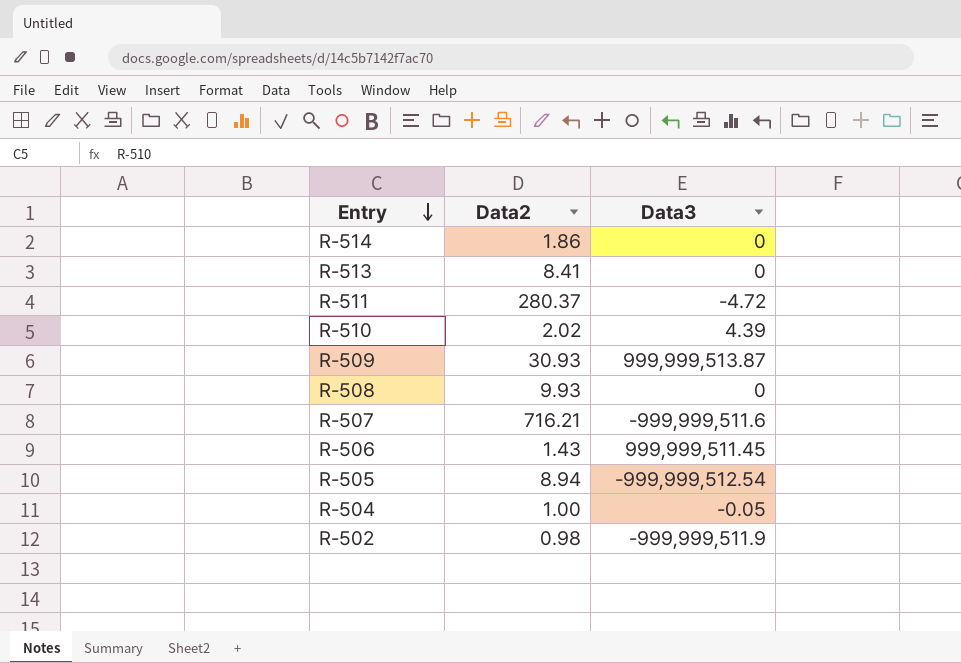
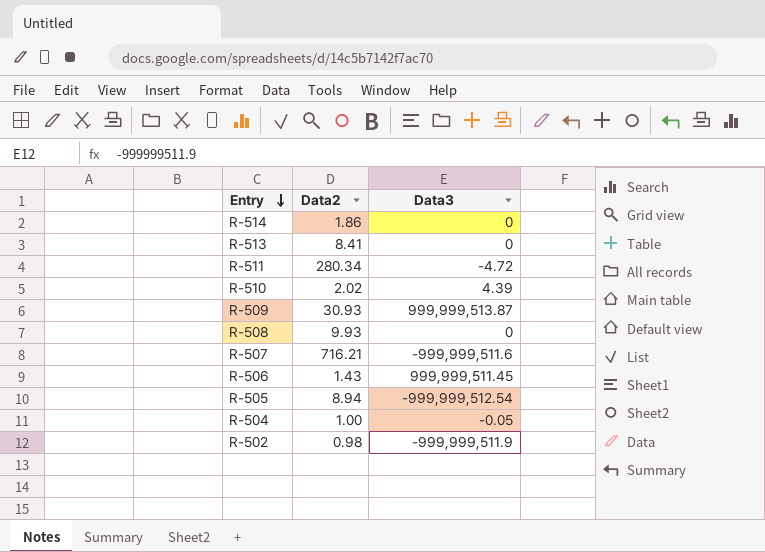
R-511 | Data2: 280.37 -> 280.34

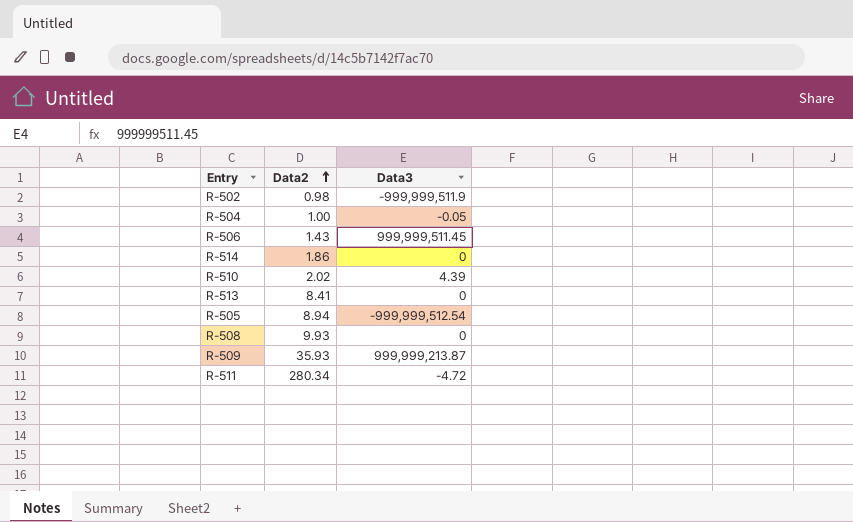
row order: Entry descending -> Data2 ascending
row R-507: 716.21 | -999,999,511.6 -> none
R-509 | Data2: 30.93 -> 35.93
R-509 | Data3: 999,999,513.87 -> 999,999,213.87

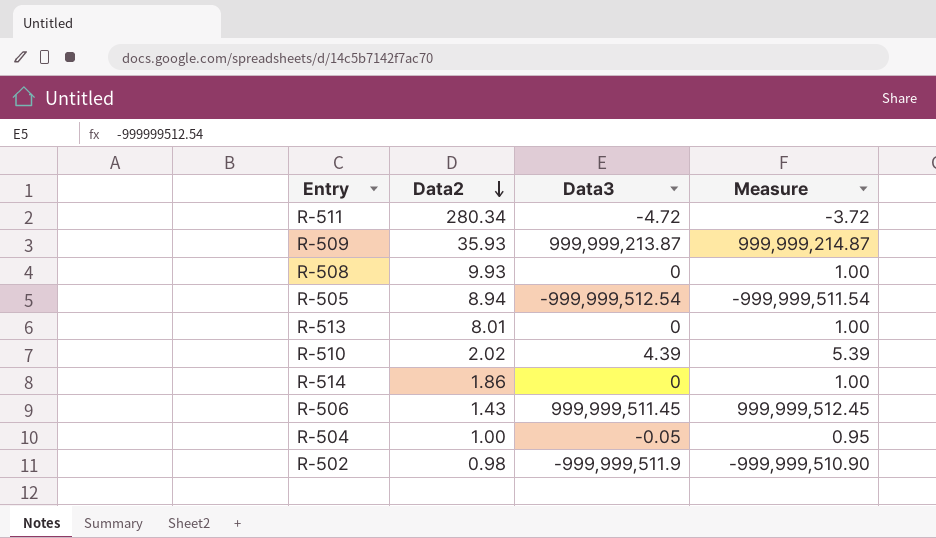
row order: Data2 ascending -> Data2 descending
column Measure | formula: none -> [Data3] + 1
R-513 | Data2: 8.41 -> 8.01

